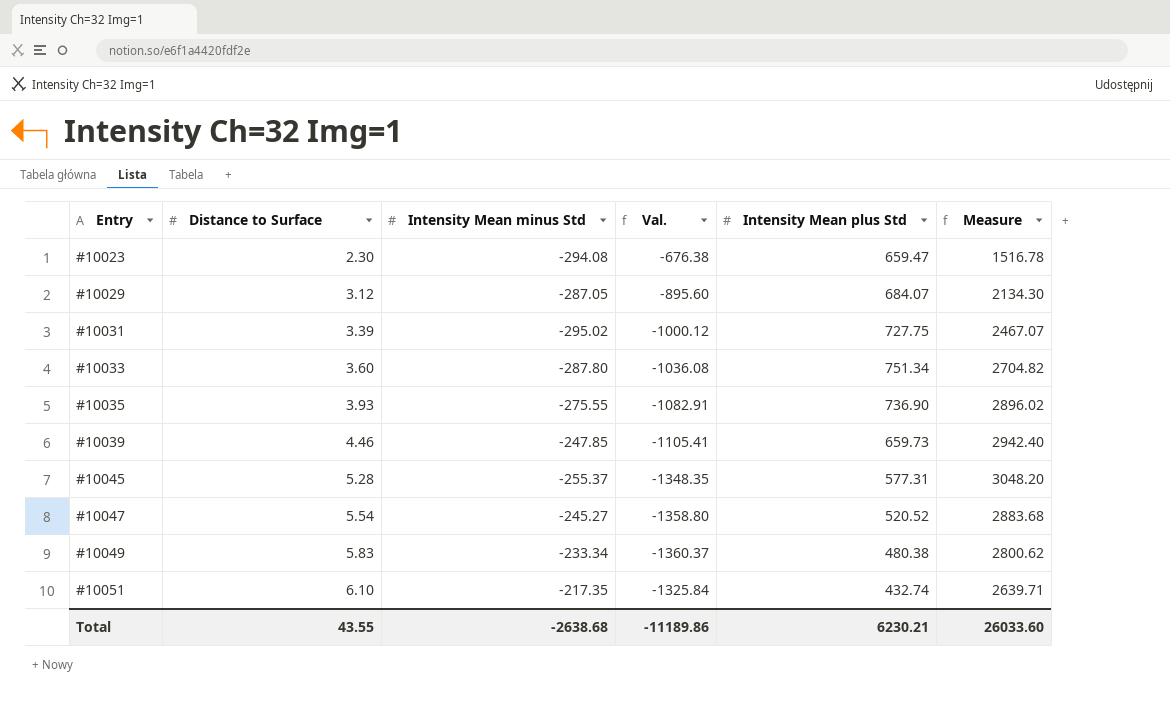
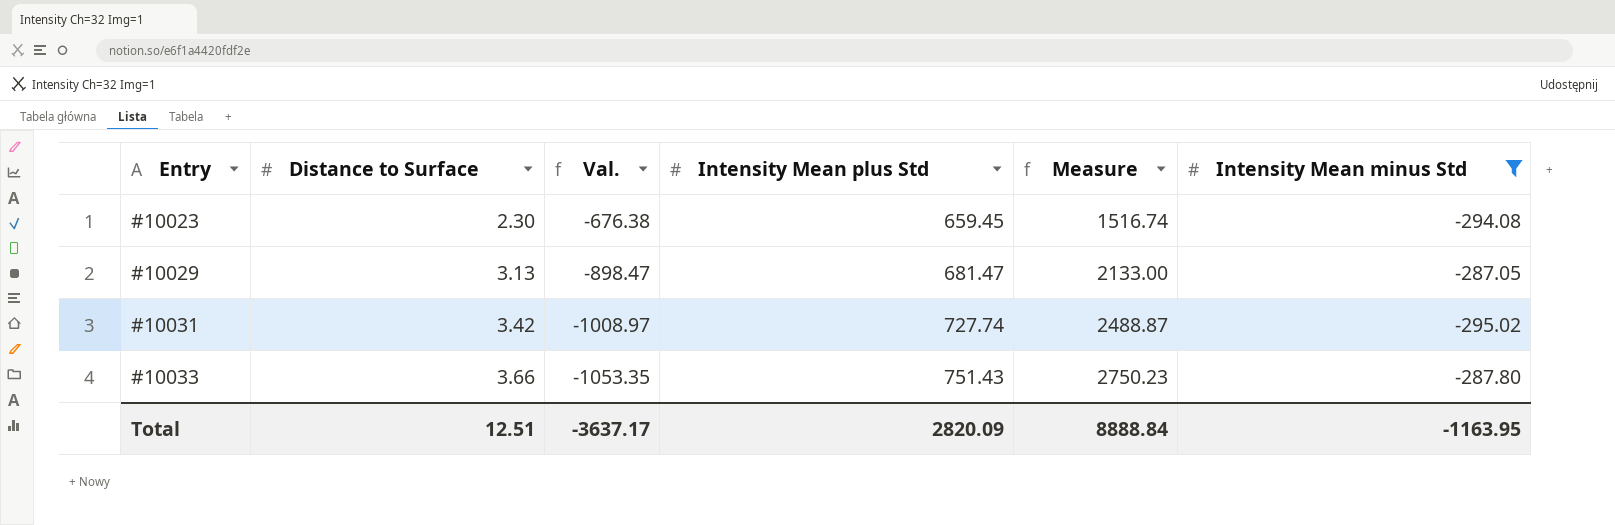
filter: none -> Intensity Mean minus Std <= -287.05
column Intensity Mean minus Std | position: 3 -> 6
#10023 | Intensity Mean plus Std: 659.47 -> 659.45
#10023 | Measure: 1516.78 -> 1516.74
#10029 | Distance to Surface: 3.12 -> 3.13
#10029 | Val.: -895.60 -> -898.47
#10029 | Intensity Mean plus Std: 684.07 -> 681.47
#10029 | Measure: 2134.30 -> 2133.00
#10031 | Distance to Surface: 3.39 -> 3.42
#10031 | Val.: -1000.12 -> -1008.97
#10031 | Intensity Mean plus Std: 727.75 -> 727.74
#10031 | Measure: 2467.07 -> 2488.87
#10033 | Distance to Surface: 3.60 -> 3.66
#10033 | Val.: -1036.08 -> -1053.35
#10033 | Intensity Mean plus Std: 751.34 -> 751.43
#10033 | Measure: 2704.82 -> 2750.23
Total | Distance to Surface: 43.55 -> 12.51
Total | Val.: -11189.86 -> -3637.17
Total | Intensity Mean plus Std: 6230.21 -> 2820.09
Total | Measure: 26033.60 -> 8888.84
Total | Intensity Mean minus Std: -2638.68 -> -1163.95

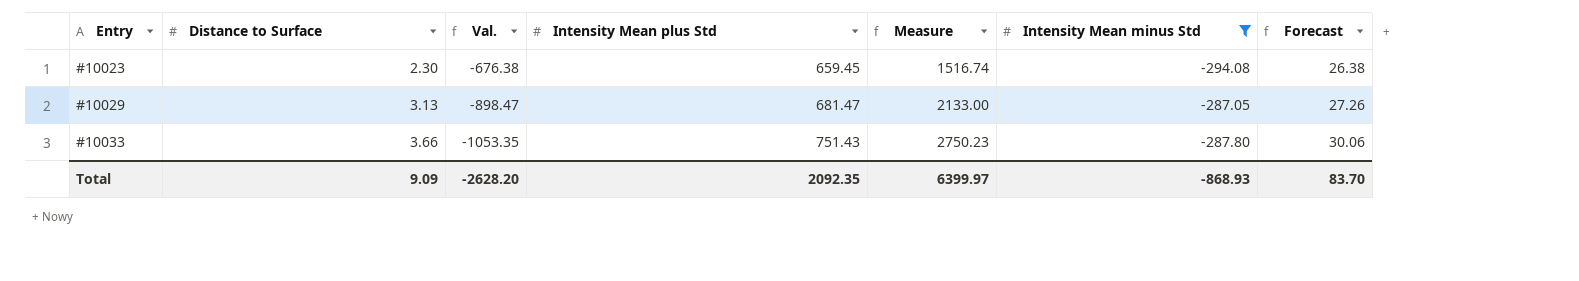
column Forecast | formula: none -> [Intensity Mean plus Std] * 0.04
row #10031: 3.42 | -1008.97 | 727.74 | 2488.87 | -295.02 -> none
Total | Distance to Surface: 12.51 -> 9.09
Total | Val.: -3637.17 -> -2628.20
Total | Intensity Mean plus Std: 2820.09 -> 2092.35
Total | Measure: 8888.84 -> 6399.97
Total | Intensity Mean minus Std: -1163.95 -> -868.93

